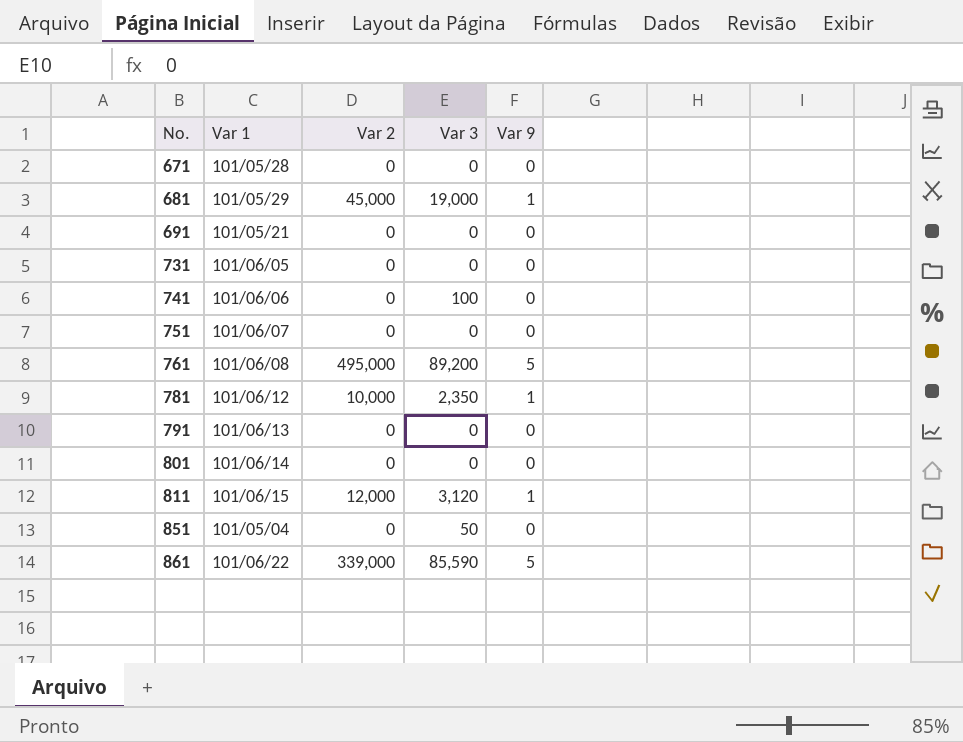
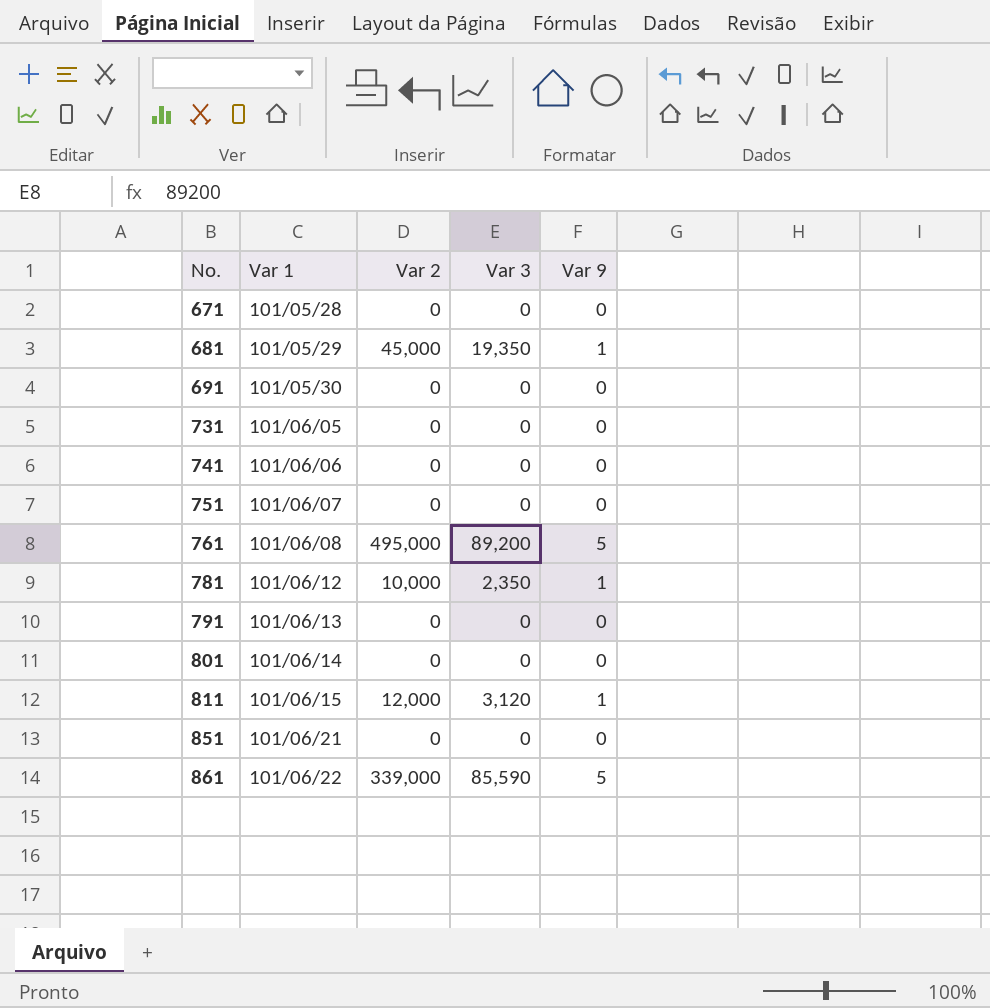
681 | Var 3: 19,000 -> 19,350
691 | Var 1: 101/05/21 -> 101/05/30
741 | Var 3: 100 -> 0
851 | Var 1: 101/05/04 -> 101/06/21
851 | Var 3: 50 -> 0

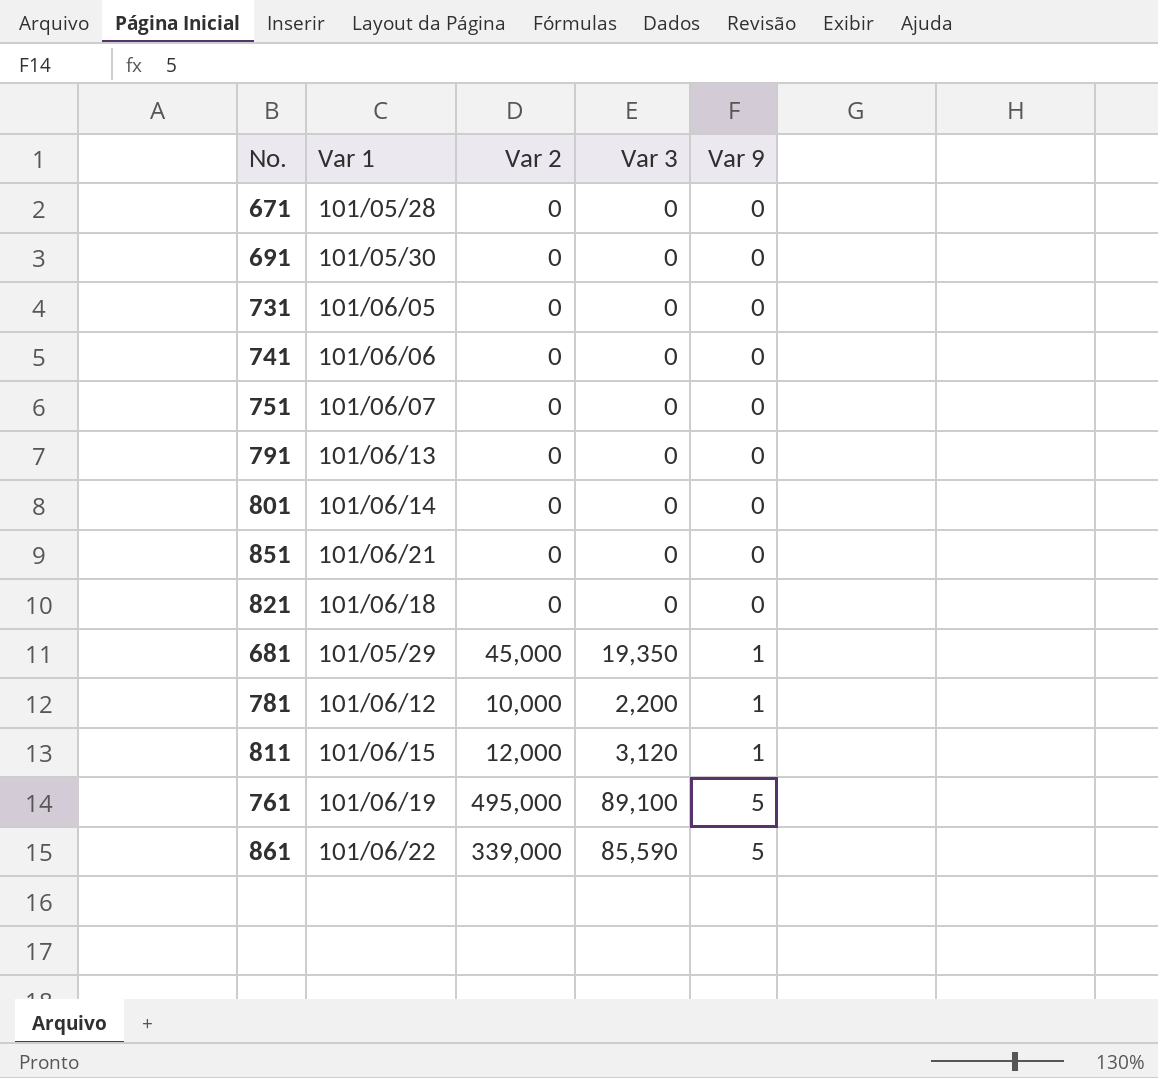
row order: No. ascending -> Var 9 ascending
row 821: none -> 101/06/18 | 0 | 0 | 0
781 | Var 3: 2,350 -> 2,200
761 | Var 1: 101/06/08 -> 101/06/19
761 | Var 3: 89,200 -> 89,100

